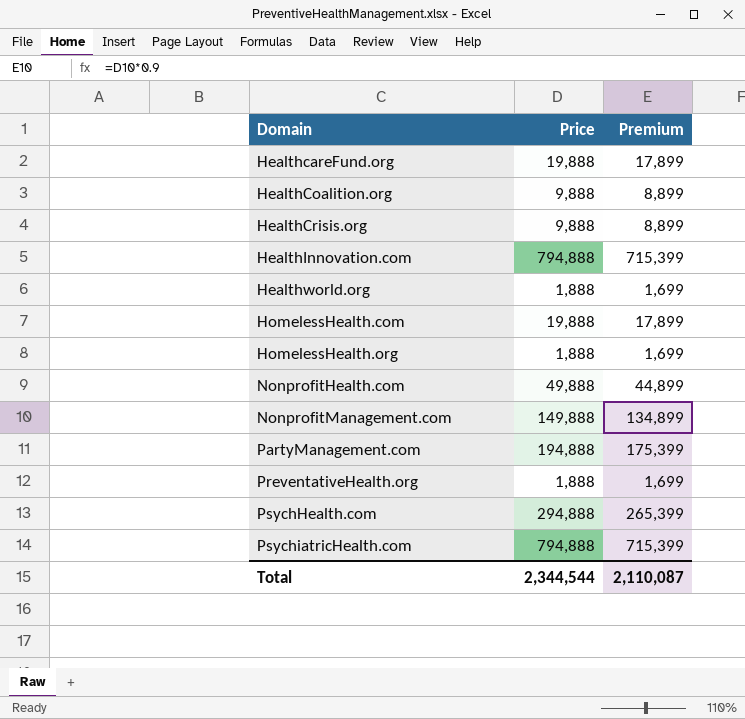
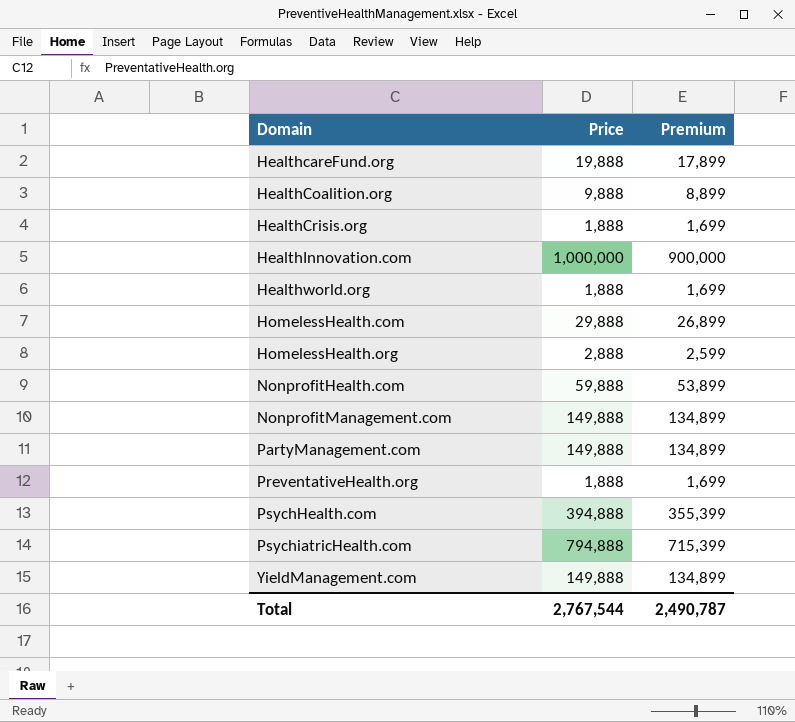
HealthCrisis.org | Price: 9,888 -> 1,888
HealthCrisis.org | Premium: 8,899 -> 1,699
HealthInnovation.com | Price: 794,888 -> 1,000,000
HealthInnovation.com | Premium: 715,399 -> 900,000
HomelessHealth.com | Price: 19,888 -> 29,888
HomelessHealth.com | Premium: 17,899 -> 26,899
HomelessHealth.org | Price: 1,888 -> 2,888
HomelessHealth.org | Premium: 1,699 -> 2,599
NonprofitHealth.com | Price: 49,888 -> 59,888
NonprofitHealth.com | Premium: 44,899 -> 53,899
PartyManagement.com | Price: 194,888 -> 149,888
PartyManagement.com | Premium: 175,399 -> 134,899
PsychHealth.com | Price: 294,888 -> 394,888
PsychHealth.com | Premium: 265,399 -> 355,399
row YieldManagement.com: none -> 149,888 | 134,899
Total | Price: 2,344,544 -> 2,767,544
Total | Premium: 2,110,087 -> 2,490,787

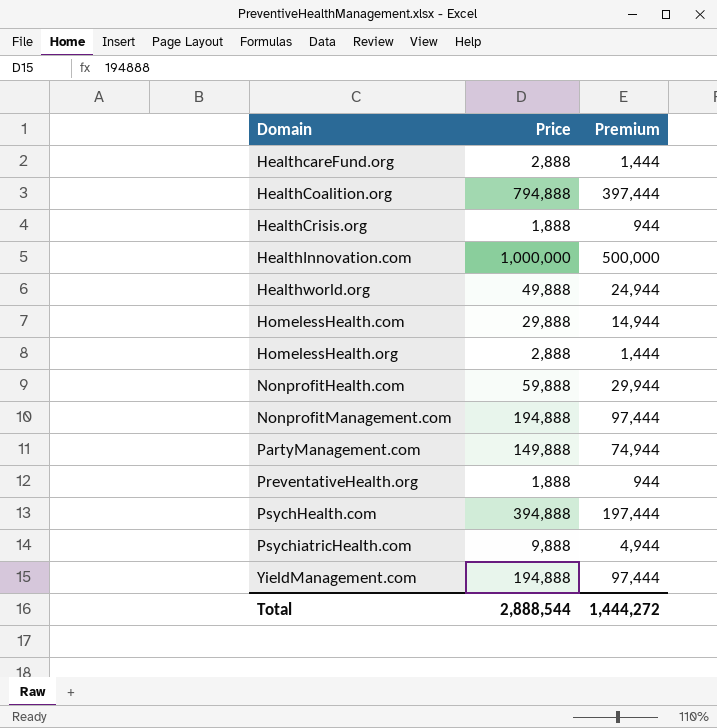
column Premium | formula: [Price] * 0.9 -> [Price] * 0.5
HealthcareFund.org | Price: 19,888 -> 2,888
HealthCoalition.org | Price: 9,888 -> 794,888
Healthworld.org | Price: 1,888 -> 49,888
NonprofitManagement.com | Price: 149,888 -> 194,888
PsychiatricHealth.com | Price: 794,888 -> 9,888
YieldManagement.com | Price: 149,888 -> 194,888
Total | Price: 2,767,544 -> 2,888,544
Total | Premium: 2,490,787 -> 1,444,272

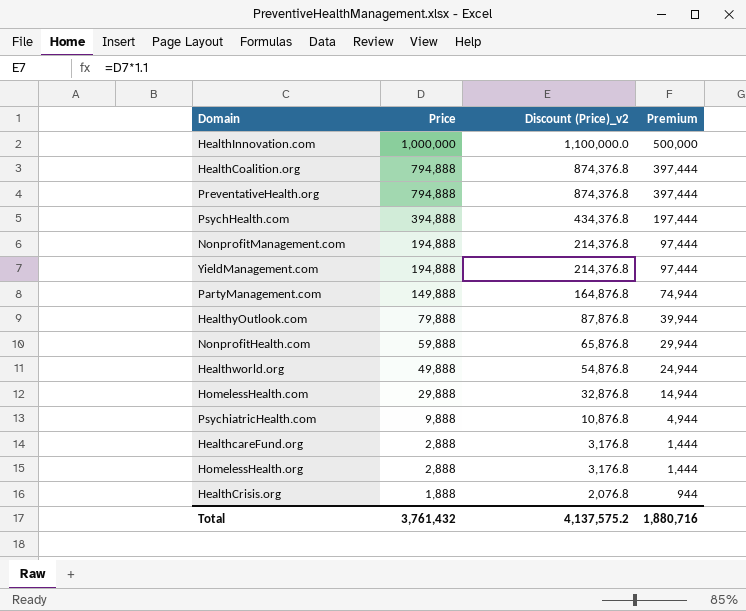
row order: Domain ascending -> Price descending
column Discount (Price)_v2 | formula: none -> [Price] * 1.1
PreventativeHealth.org | Price: 1,888 -> 794,888
PreventativeHealth.org | Premium: 944 -> 397,444
row HealthyOutlook.com: none -> 79,888 | 87,876.8 | 39,944
Total | Price: 2,888,544 -> 3,761,432
Total | Premium: 1,444,272 -> 1,880,716

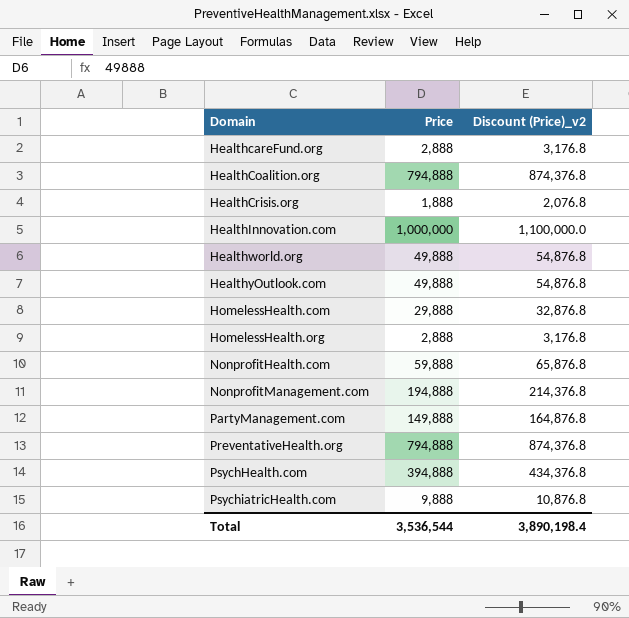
row order: Price descending -> Domain ascending
column Premium | formula: [Price] * 0.5 -> none
row YieldManagement.com: 194,888 | 214,376.8 | 97,444 -> none
HealthyOutlook.com | Price: 79,888 -> 49,888
HealthyOutlook.com | Discount (Price)_v2: 87,876.8 -> 54,876.8
Total | Price: 3,761,432 -> 3,536,544
Total | Discount (Price)_v2: 4,137,575.2 -> 3,890,198.4

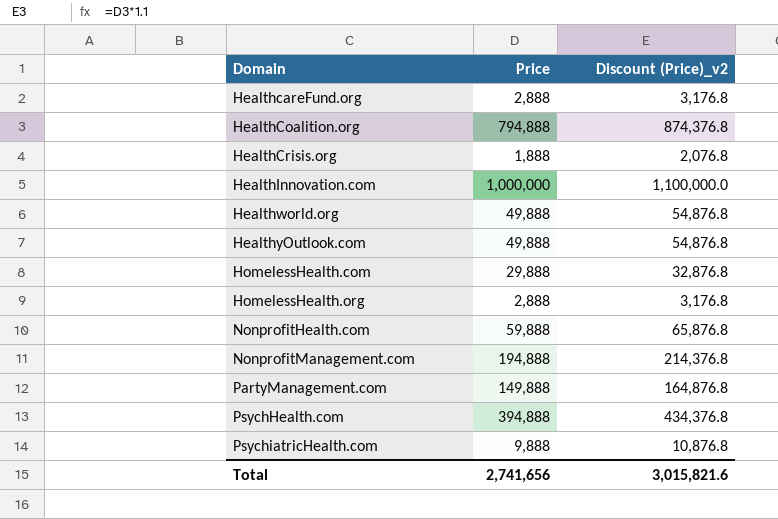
row PreventativeHealth.org: 794,888 | 874,376.8 -> none
Total | Price: 3,536,544 -> 2,741,656
Total | Discount (Price)_v2: 3,890,198.4 -> 3,015,821.6

